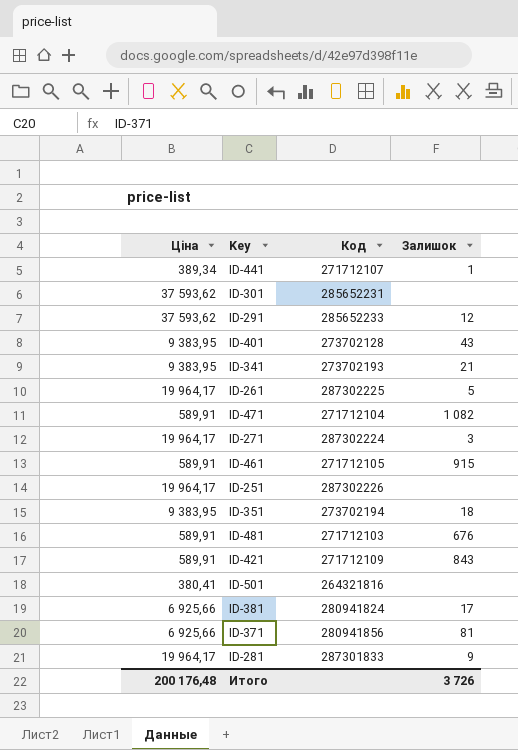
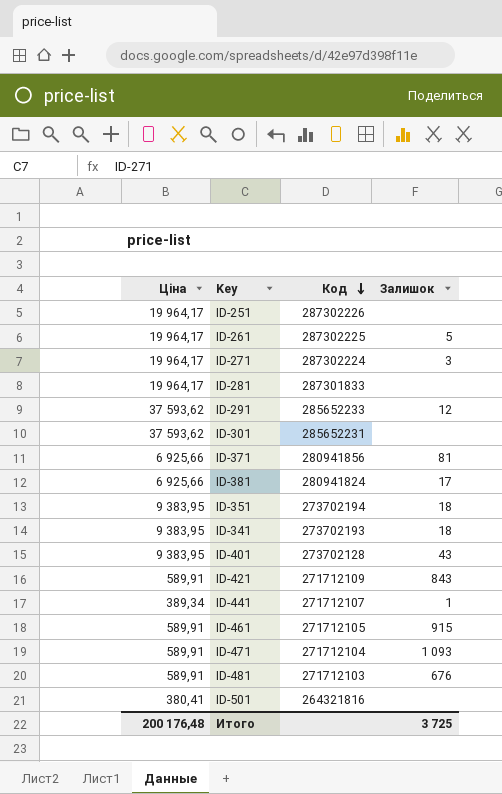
row order: none -> Код descending
ID-281 | Залишок: 9 -> none
ID-341 | Залишок: 21 -> 18
ID-471 | Залишок: 1 082 -> 1 093
Итого | Залишок: 3 726 -> 3 725

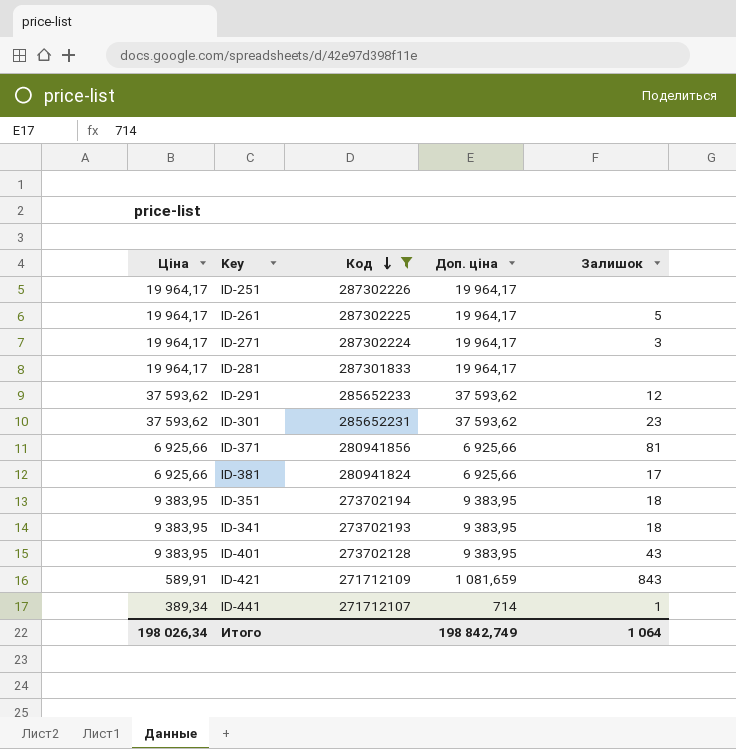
filter: none -> Код >= 271712107
column Доп. ціна | position: none -> 4
ID-301 | Залишок: none -> 23
Итого | Ціна: 200 176,48 -> 198 026,34
Итого | Залишок: 3 725 -> 1 064

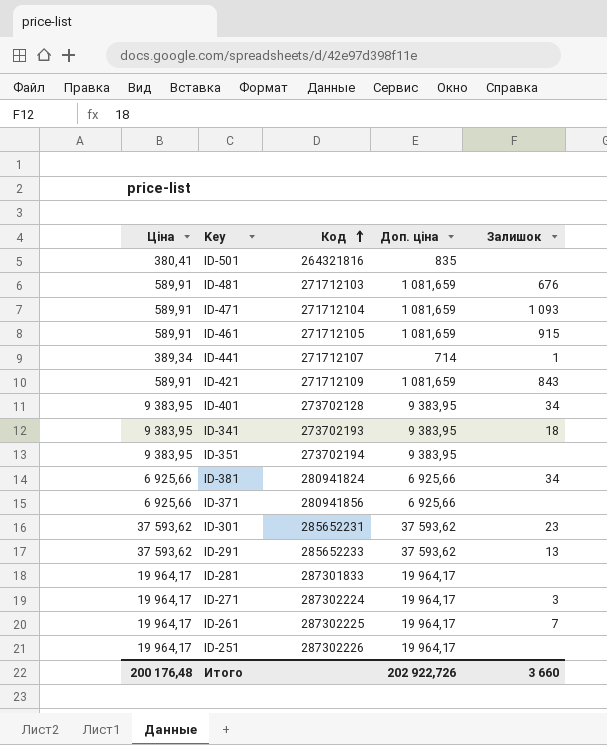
filter: Код >= 271712107 -> none
row order: Код descending -> Код ascending
ID-401 | Залишок: 43 -> 34
ID-351 | Залишок: 18 -> none
ID-381 | Залишок: 17 -> 34
ID-371 | Залишок: 81 -> none
ID-291 | Залишок: 12 -> 13
ID-261 | Залишок: 5 -> 7
Итого | Ціна: 198 026,34 -> 200 176,48
Итого | Доп. ціна: 198 842,749 -> 202 922,726
Итого | Залишок: 1 064 -> 3 660

